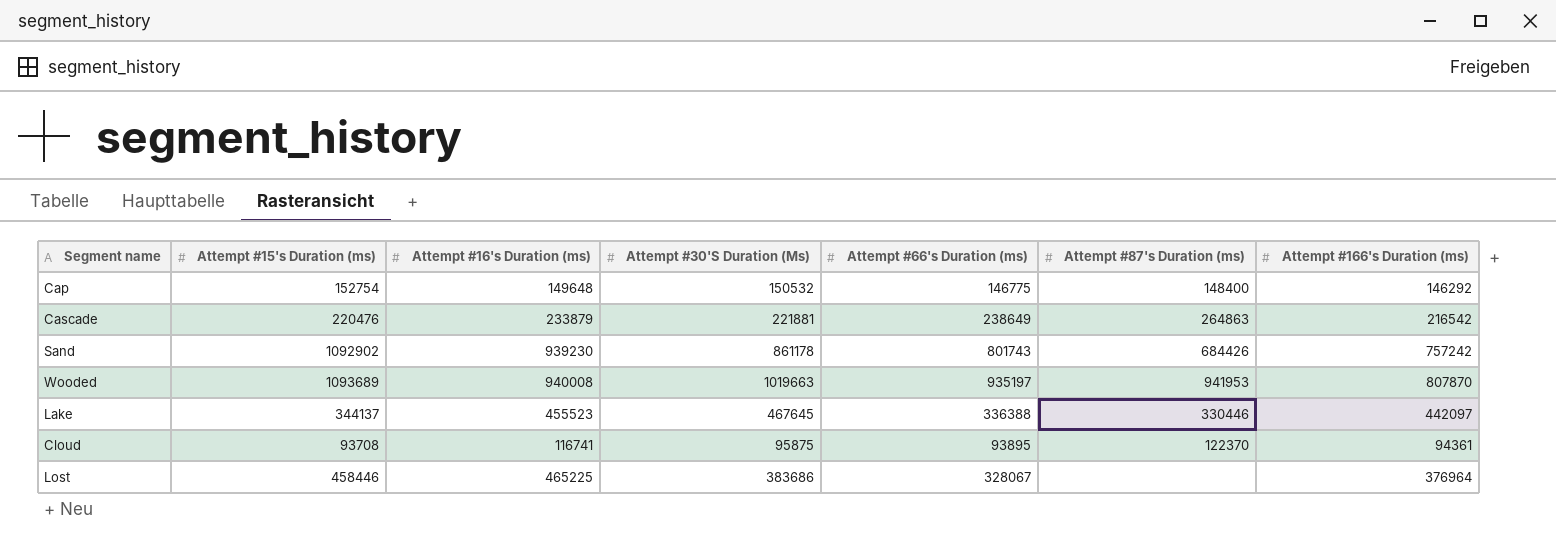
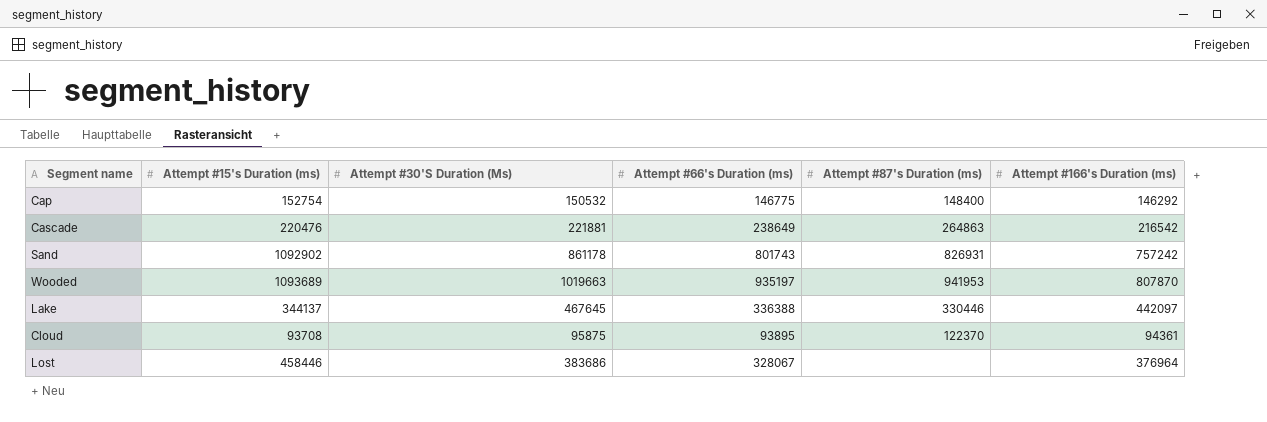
column Attempt #16's Duration (ms) | position: 3 -> none
Sand | Attempt #87's Duration (ms): 684426 -> 826931

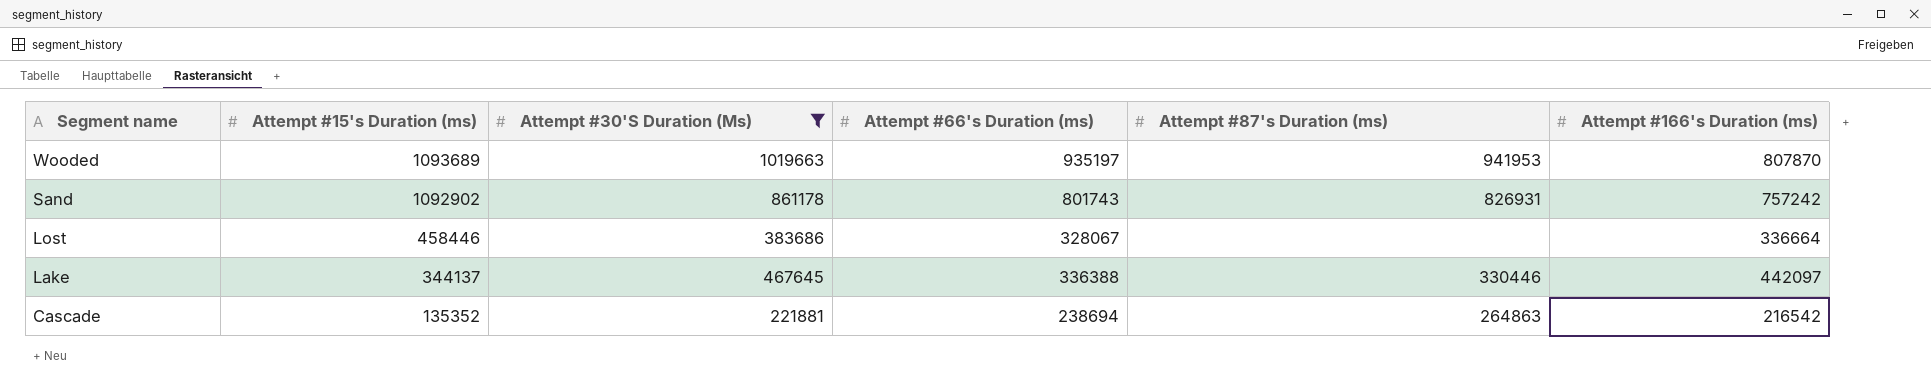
filter: none -> Attempt #30'S Duration (Ms) >= 221881
row order: none -> Segment name descending
Lost | Attempt #166's Duration (ms): 376964 -> 336664
Cascade | Attempt #15's Duration (ms): 220476 -> 135352
Cascade | Attempt #66's Duration (ms): 238649 -> 238694

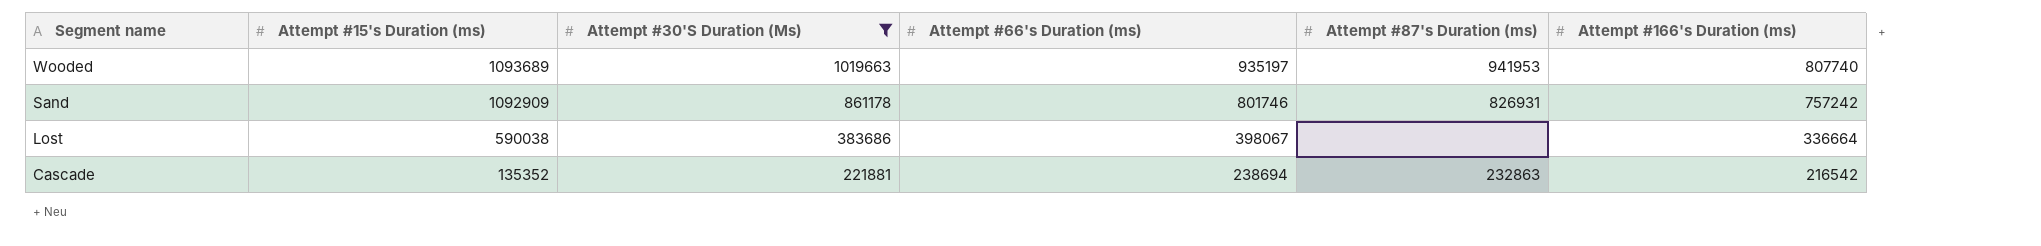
row Lake: 344137 | 467645 | 336388 | 330446 | 442097 -> none
Wooded | Attempt #166's Duration (ms): 807870 -> 807740
Sand | Attempt #15's Duration (ms): 1092902 -> 1092909
Sand | Attempt #66's Duration (ms): 801743 -> 801746
Lost | Attempt #15's Duration (ms): 458446 -> 590038
Lost | Attempt #66's Duration (ms): 328067 -> 398067
Cascade | Attempt #87's Duration (ms): 264863 -> 232863

